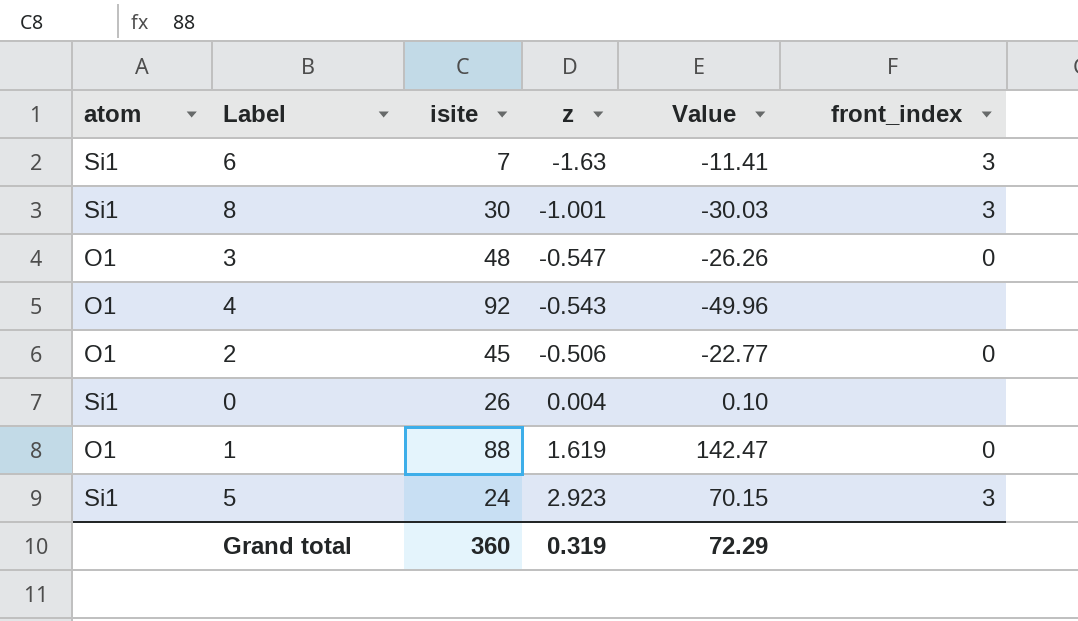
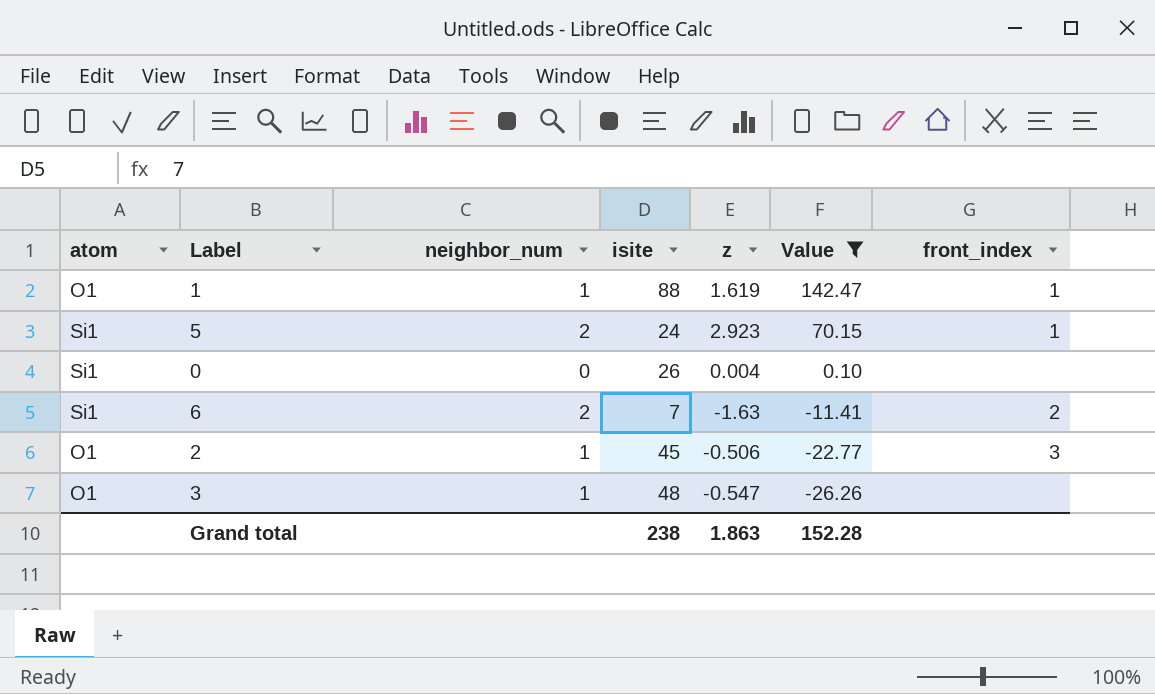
filter: none -> Value >= -26.26
row order: z ascending -> Value descending
column neighbor_num | position: none -> 3
1 | front_index: 0 -> 1
5 | front_index: 3 -> 1
6 | front_index: 3 -> 2
2 | front_index: 0 -> 3
3 | front_index: 0 -> none
Grand total | isite: 360 -> 238
Grand total | z: 0.319 -> 1.863
Grand total | Value: 72.29 -> 152.28

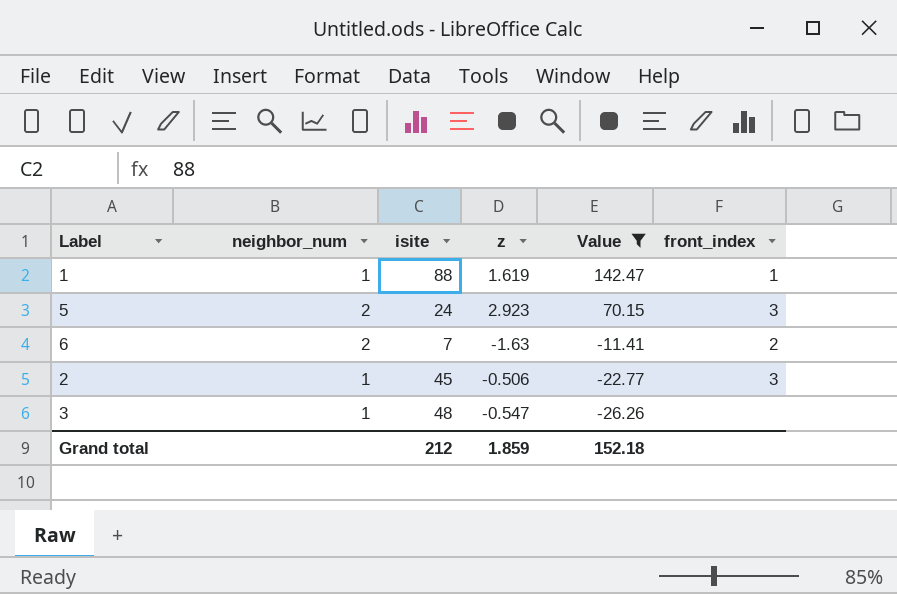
column atom | position: 1 -> none
row 0: Si1 | 0 | 26 | 0.004 | 0.10 | none -> none
5 | front_index: 1 -> 3
Grand total | isite: 238 -> 212
Grand total | z: 1.863 -> 1.859
Grand total | Value: 152.28 -> 152.18

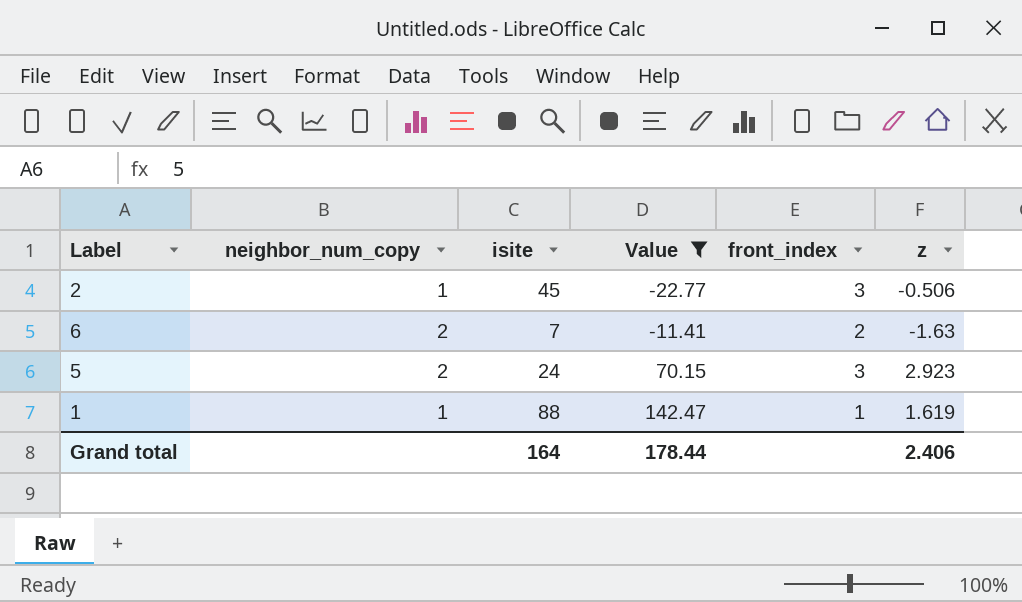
row order: Value descending -> Value ascending
column name: neighbor_num -> neighbor_num_copy
column z | position: 4 -> 6
row 3: 1 | 48 | -0.547 | -26.26 | none -> none
Grand total | isite: 212 -> 164
Grand total | Value: 152.18 -> 178.44
Grand total | z: 1.859 -> 2.406

